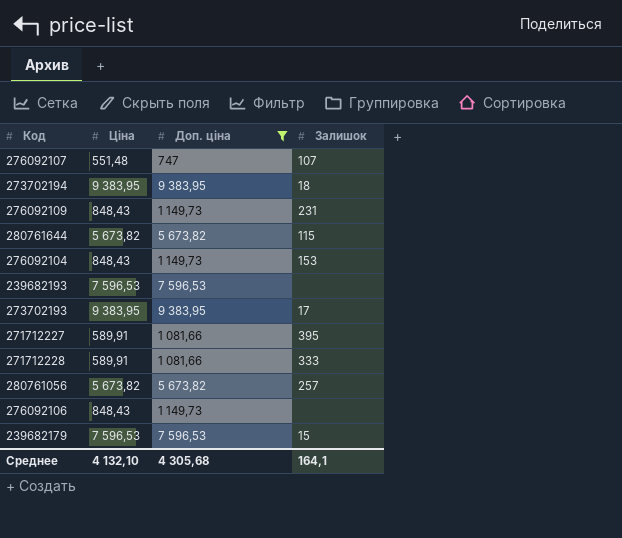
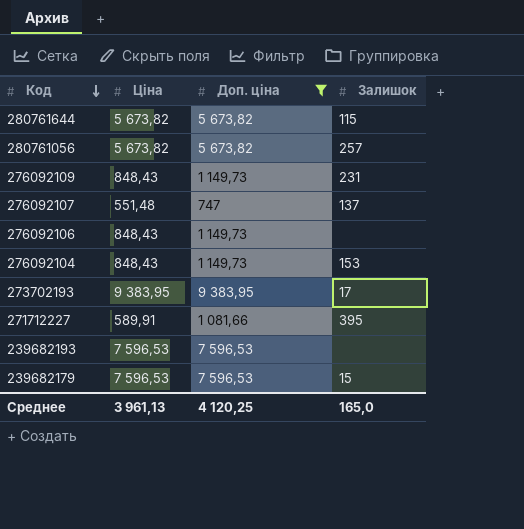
row order: none -> Код descending
row 273702194: 9 383,95 | 9 383,95 | 18 -> none
row 271712228: 589,91 | 1 081,66 | 333 -> none
276092107 | Залишок: 107 -> 137
Среднее | Ціна: 4 132,10 -> 3 961,13
Среднее | Доп. ціна: 4 305,68 -> 4 120,25
Среднее | Залишок: 164,1 -> 165,0

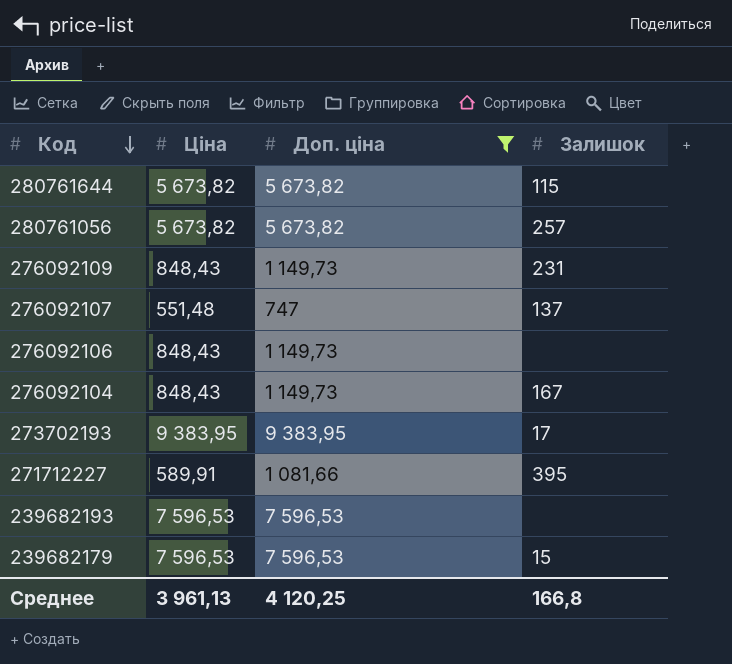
276092104 | Залишок: 153 -> 167
Среднее | Залишок: 165,0 -> 166,8

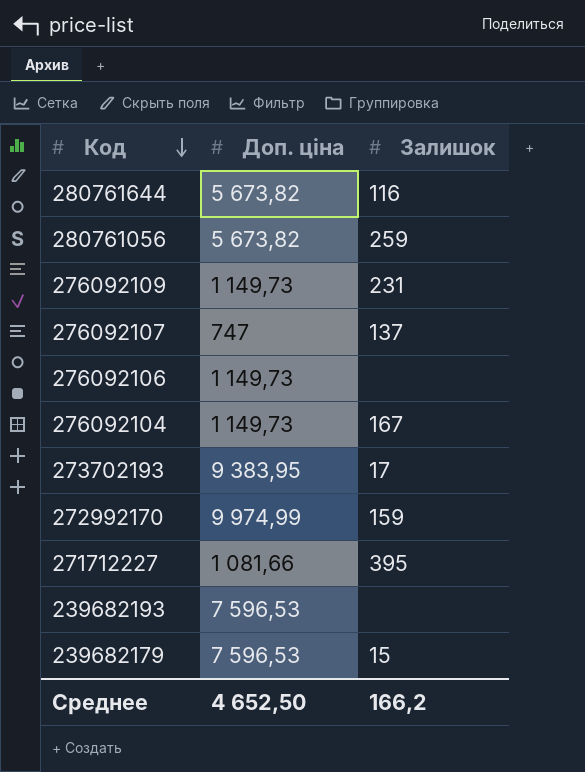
filter: Доп. ціна != 9 974,99 -> none
column Ціна | position: 2 -> none
280761644 | Залишок: 115 -> 116
280761056 | Залишок: 257 -> 259
Среднее | Доп. ціна: 4 120,25 -> 4 652,50
Среднее | Залишок: 166,8 -> 166,2

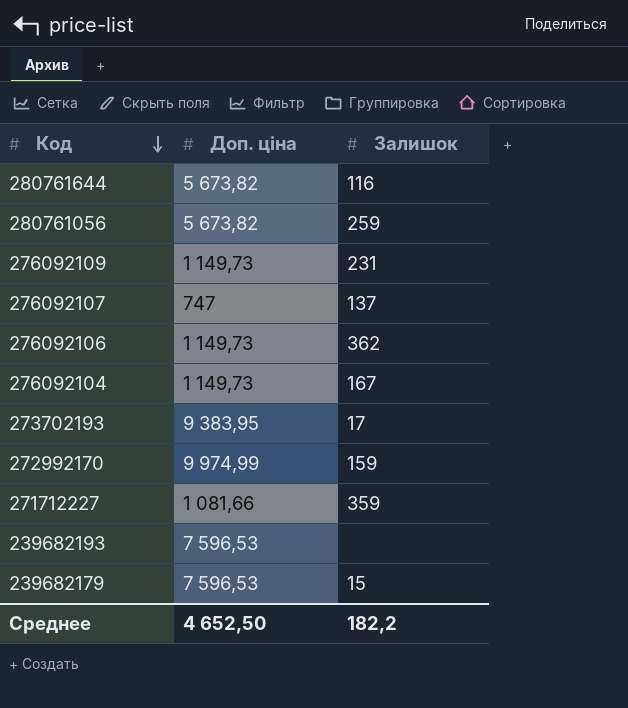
276092106 | Залишок: none -> 362
271712227 | Залишок: 395 -> 359
Среднее | Залишок: 166,2 -> 182,2

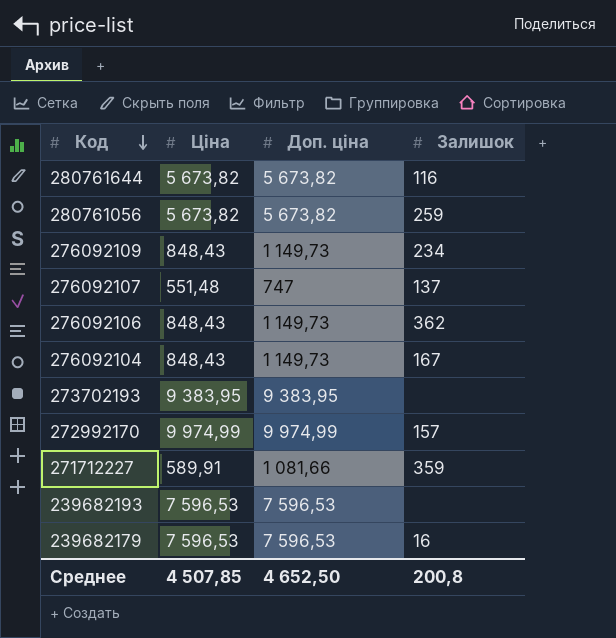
column Ціна | position: none -> 2
276092109 | Залишок: 231 -> 234
273702193 | Залишок: 17 -> none
272992170 | Залишок: 159 -> 157
239682179 | Залишок: 15 -> 16
Среднее | Залишок: 182,2 -> 200,8

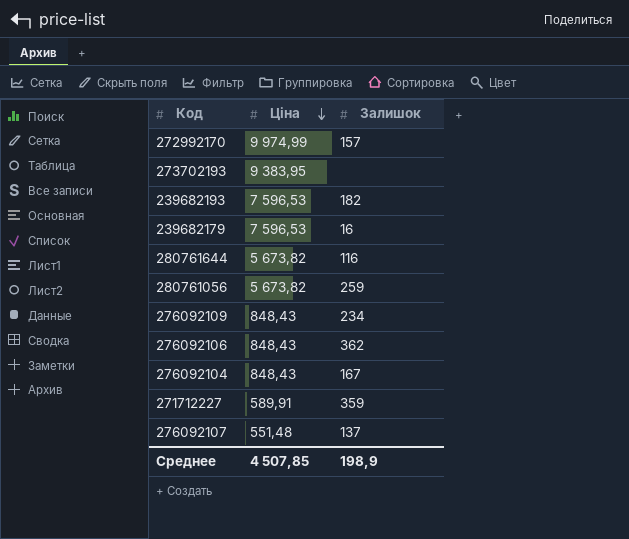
row order: Код descending -> Ціна descending
column Доп. ціна | position: 3 -> none
239682193 | Залишок: none -> 182
Среднее | Залишок: 200,8 -> 198,9

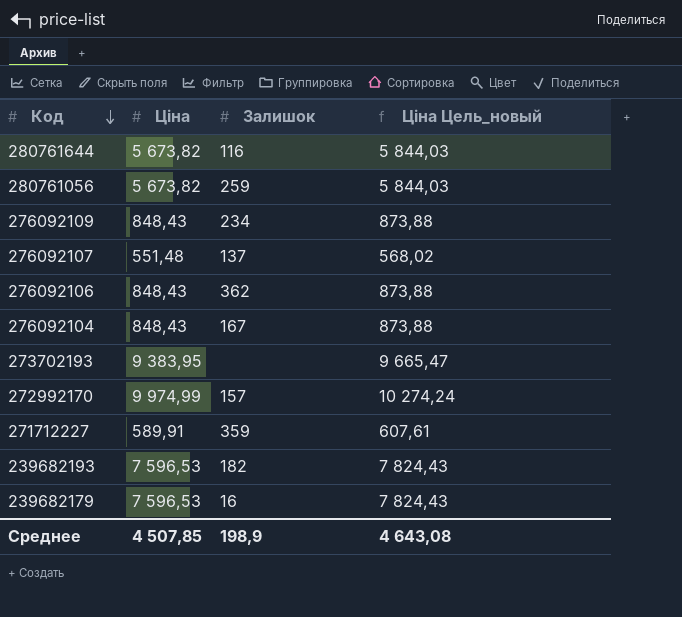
row order: Ціна descending -> Код descending
column Ціна Цель_новый | formula: none -> [Ціна] * 1,03

